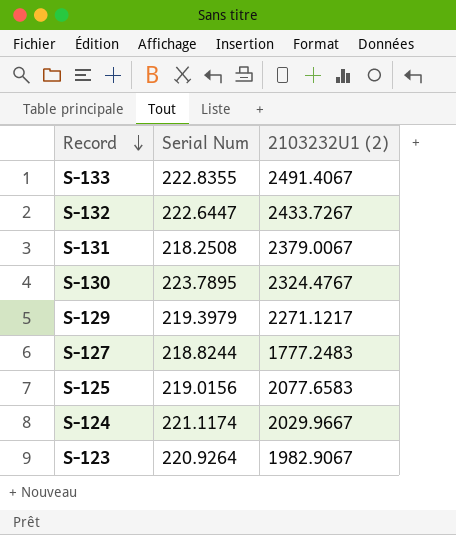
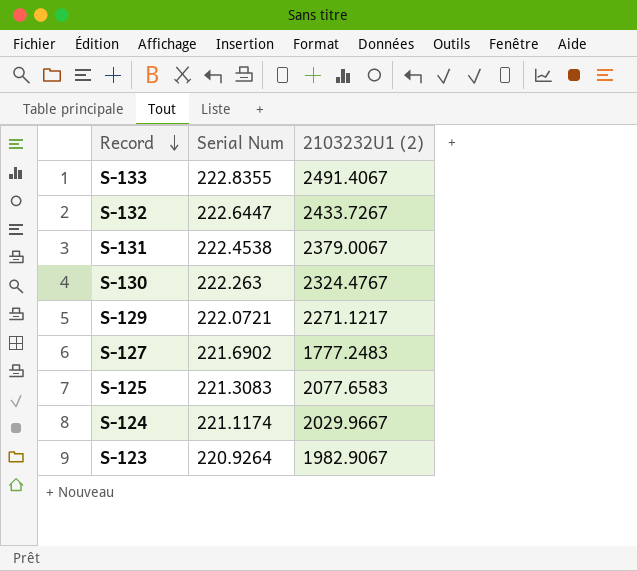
S-131 | Serial Num: 218.2508 -> 222.4538
S-130 | Serial Num: 223.7895 -> 222.263
S-129 | Serial Num: 219.3979 -> 222.0721
S-127 | Serial Num: 218.8244 -> 221.6902
S-125 | Serial Num: 219.0156 -> 221.3083

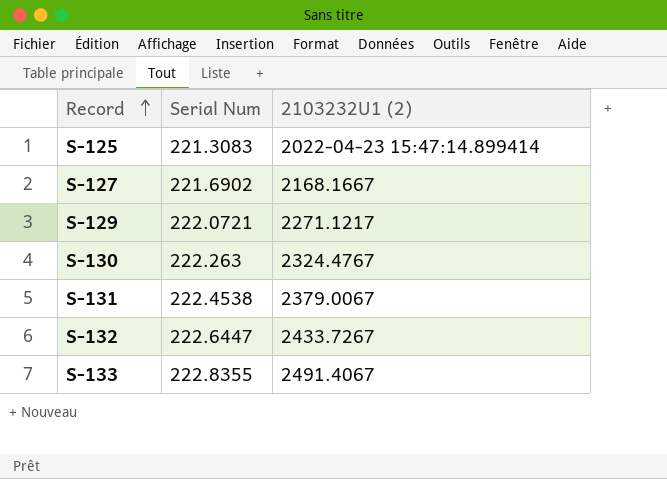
row order: Record descending -> Record ascending
row S-124: 221.1174 | 2029.9667 -> none
row S-123: 220.9264 | 1982.9067 -> none
S-125 | 2103232U1 (2): 2077.6583 -> 2022-04-23 15:47:14.899414
S-127 | 2103232U1 (2): 1777.2483 -> 2168.1667

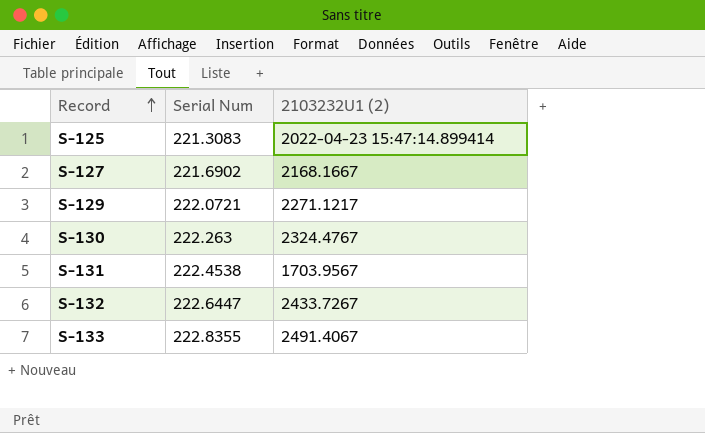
S-131 | 2103232U1 (2): 2379.0067 -> 1703.9567

